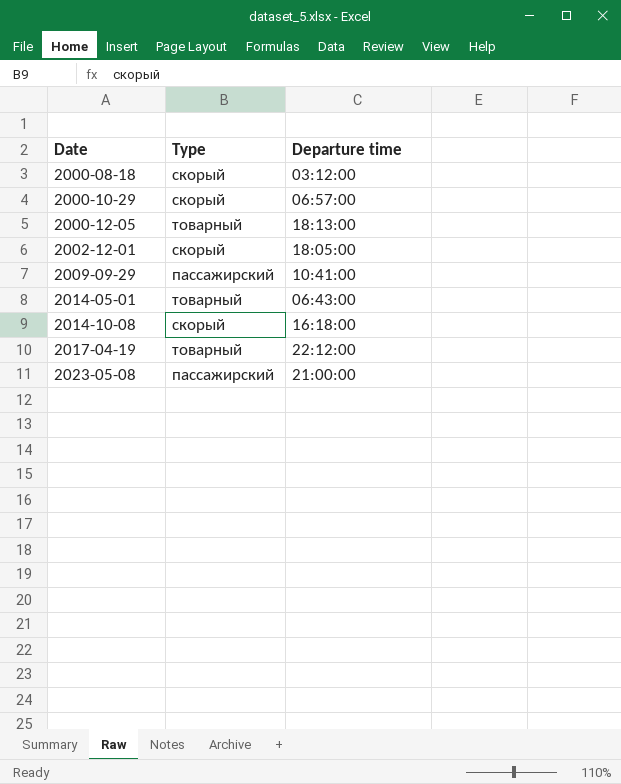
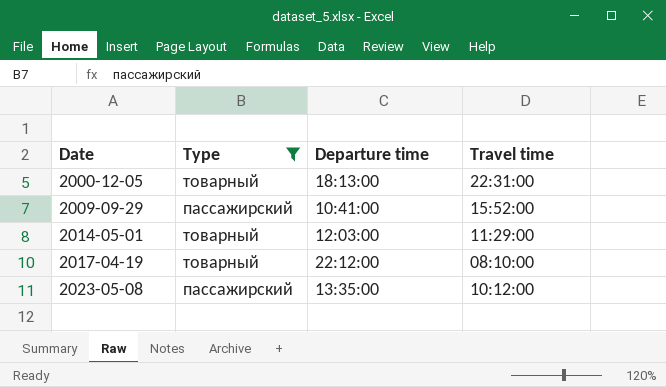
filter: none -> Type != скорый
column Travel time | position: none -> 4
2014-05-01 | Departure time: 06:43:00 -> 12:03:00
2023-05-08 | Departure time: 21:00:00 -> 13:35:00

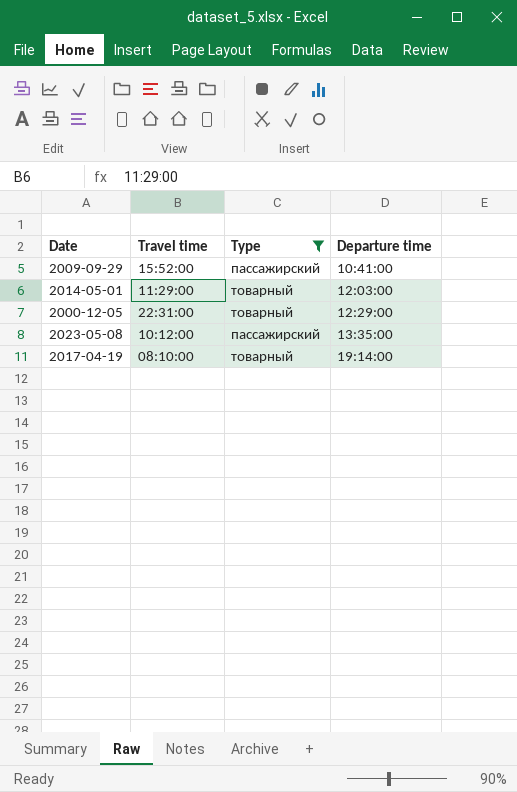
row order: Date ascending -> Departure time ascending
column Travel time | position: 4 -> 2
2000-12-05 | Departure time: 18:13:00 -> 12:29:00
2017-04-19 | Departure time: 22:12:00 -> 19:14:00

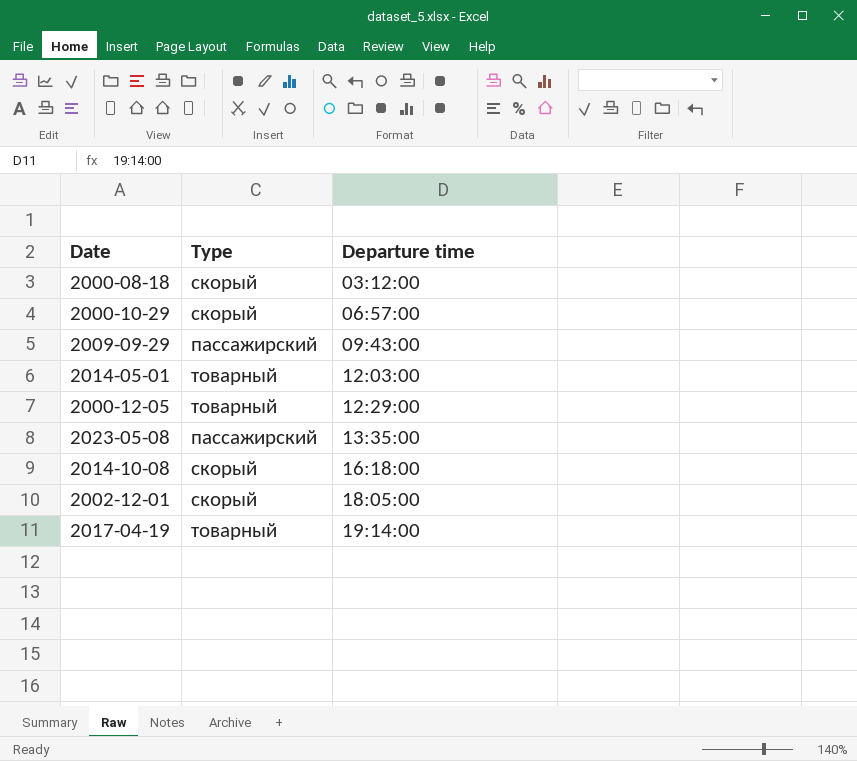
filter: Type != скорый -> none
column Travel time | position: 2 -> none
2009-09-29 | Departure time: 10:41:00 -> 09:43:00

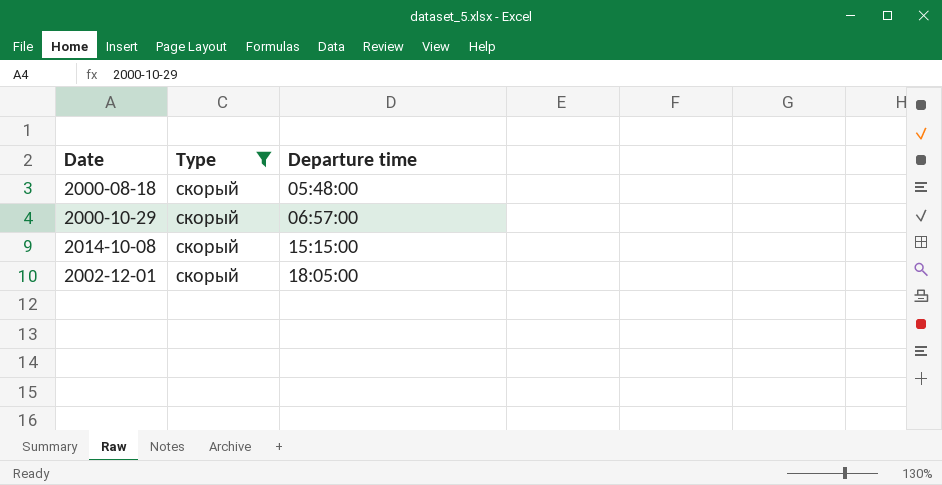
filter: none -> Type = скорый
2000-08-18 | Departure time: 03:12:00 -> 05:48:00
2014-10-08 | Departure time: 16:18:00 -> 15:15:00

